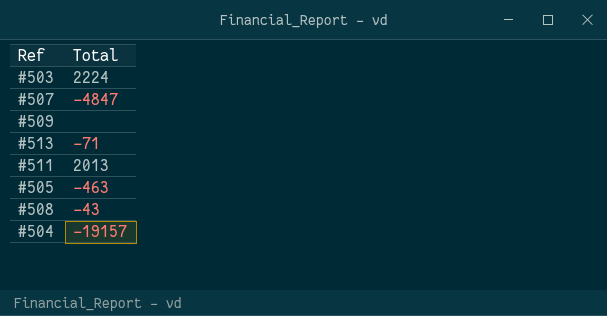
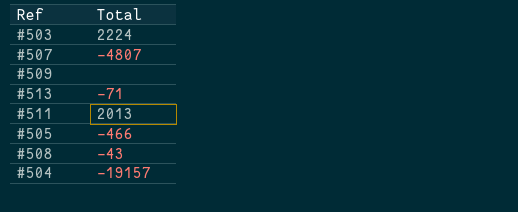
#507 | Total: -4847 -> -4807
#505 | Total: -463 -> -466

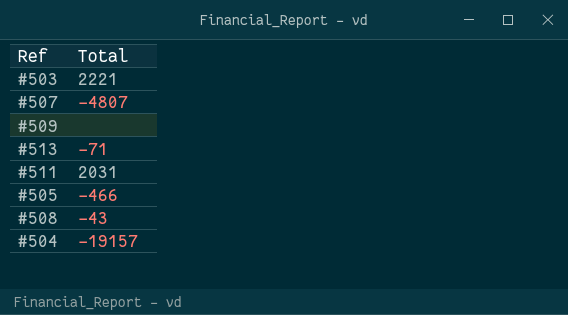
#503 | Total: 2224 -> 2221
#511 | Total: 2013 -> 2031

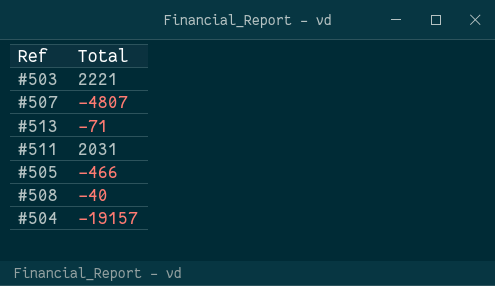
row #509: none -> none
#508 | Total: -43 -> -40

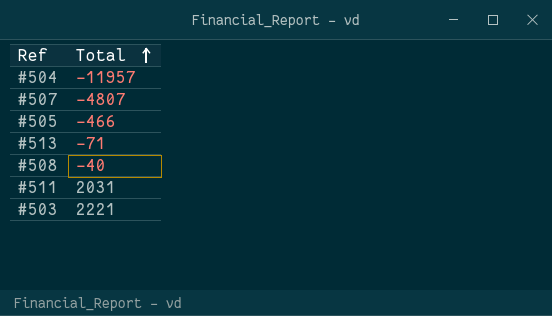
row order: none -> Total ascending
#504 | Total: -19157 -> -11957

